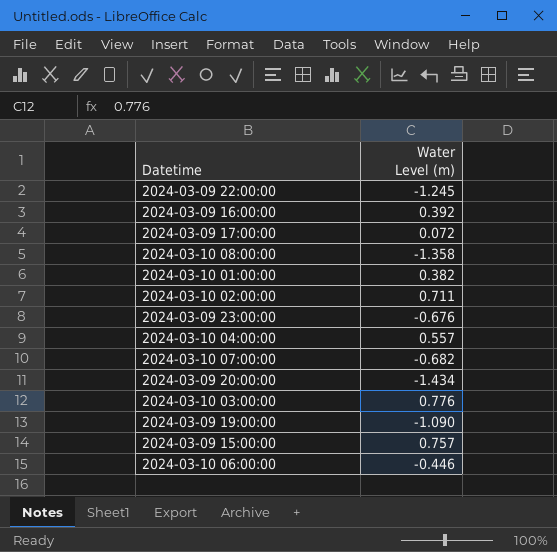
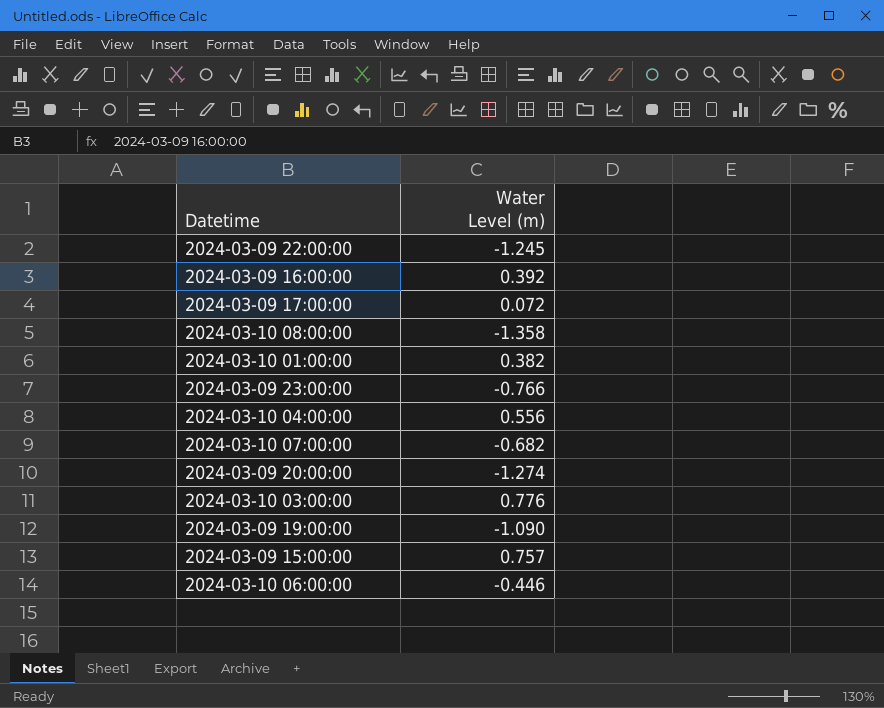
row 2024-03-10 02:00:00: 0.711 -> none
2024-03-09 23:00:00 | Water Level (m): -0.676 -> -0.766
2024-03-10 04:00:00 | Water Level (m): 0.557 -> 0.556
2024-03-09 20:00:00 | Water Level (m): -1.434 -> -1.274

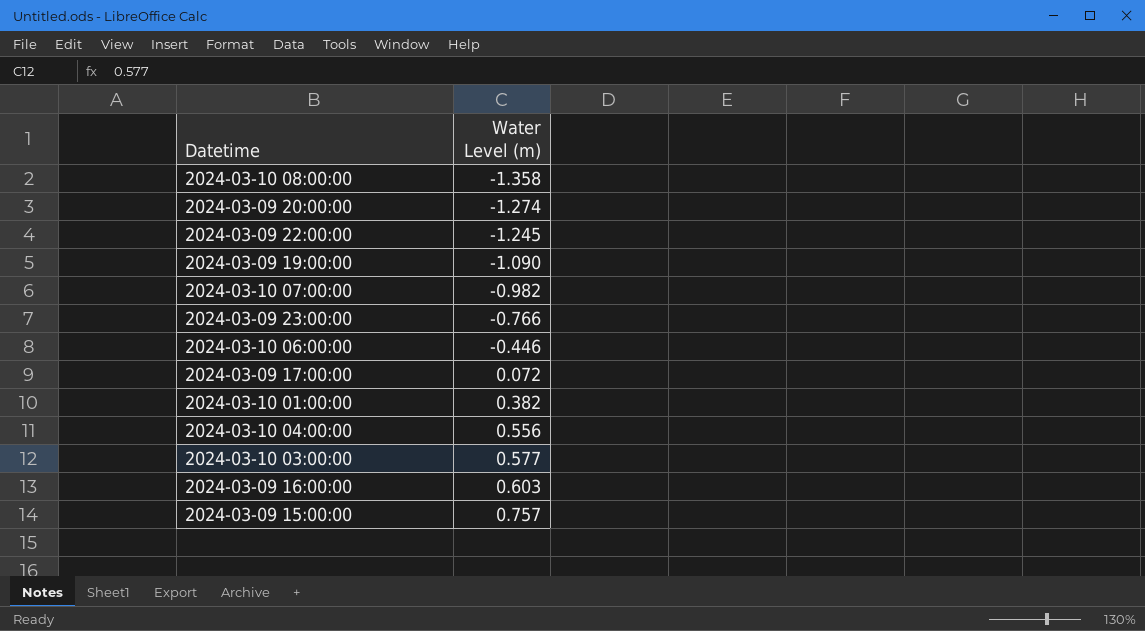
row order: none -> Water Level (m) ascending
2024-03-10 07:00:00 | Water Level (m): -0.682 -> -0.982
2024-03-10 03:00:00 | Water Level (m): 0.776 -> 0.577
2024-03-09 16:00:00 | Water Level (m): 0.392 -> 0.603

